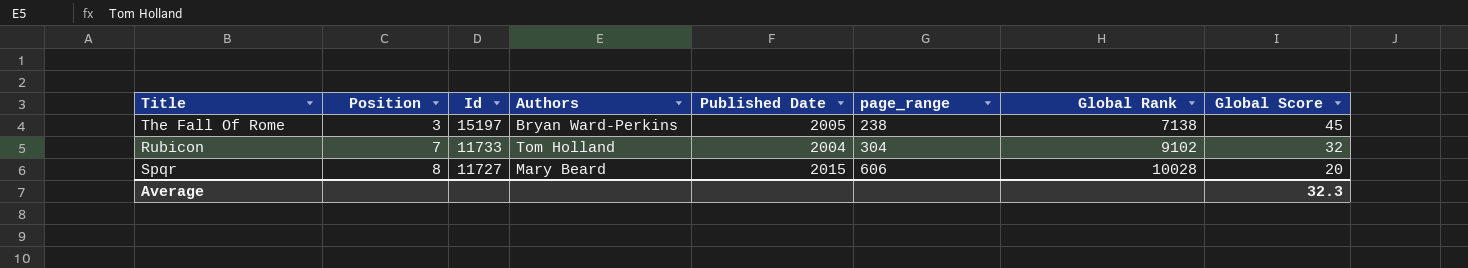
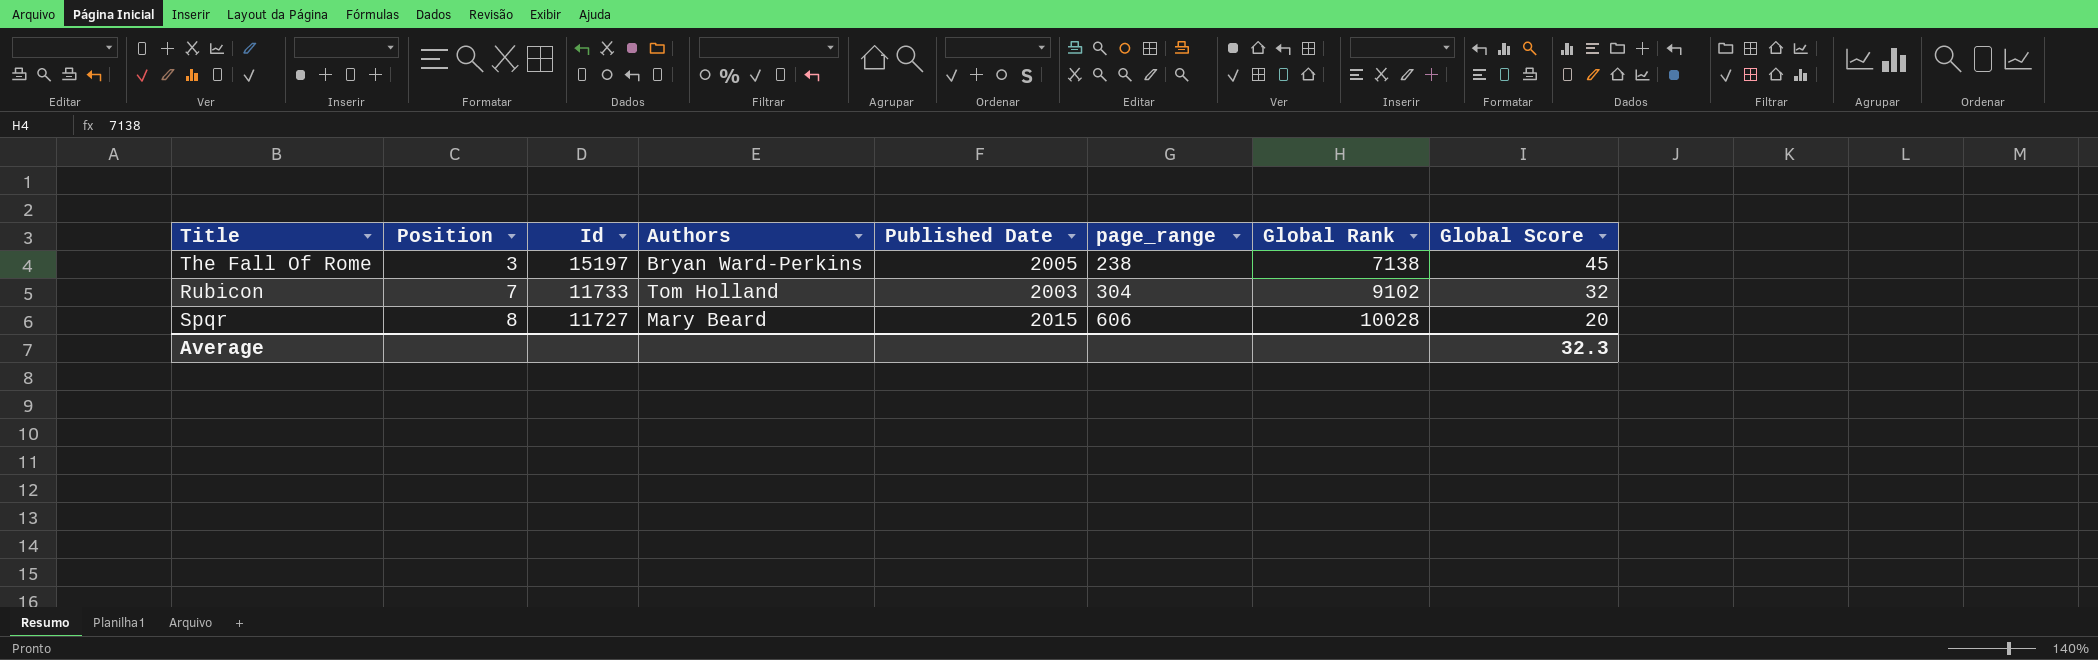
Rubicon | Published Date: 2004 -> 2003

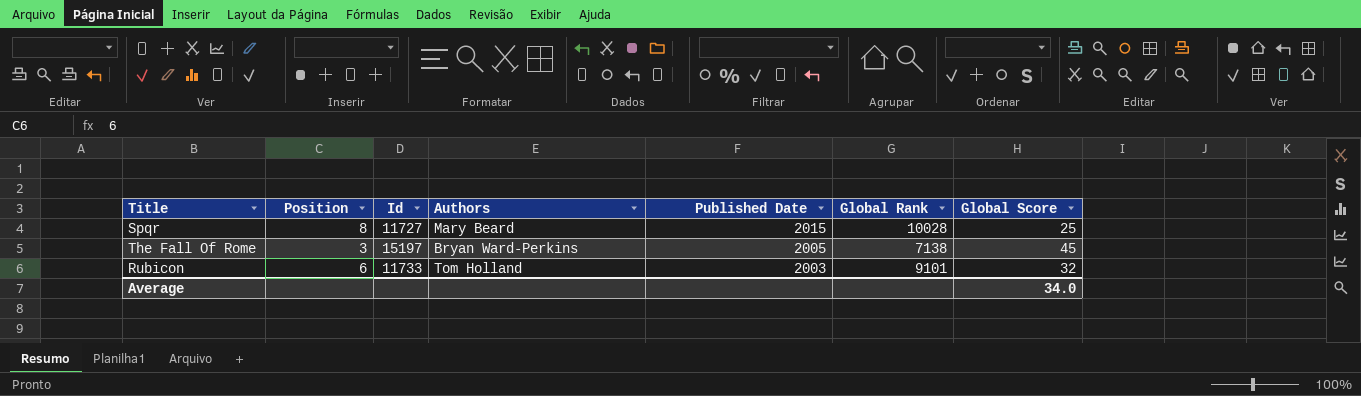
row order: Position ascending -> Published Date descending
column page_range | position: 6 -> none
Spqr | Global Score: 20 -> 25
Rubicon | Position: 7 -> 6
Rubicon | Global Rank: 9102 -> 9101
Average | Global Score: 32.3 -> 34.0

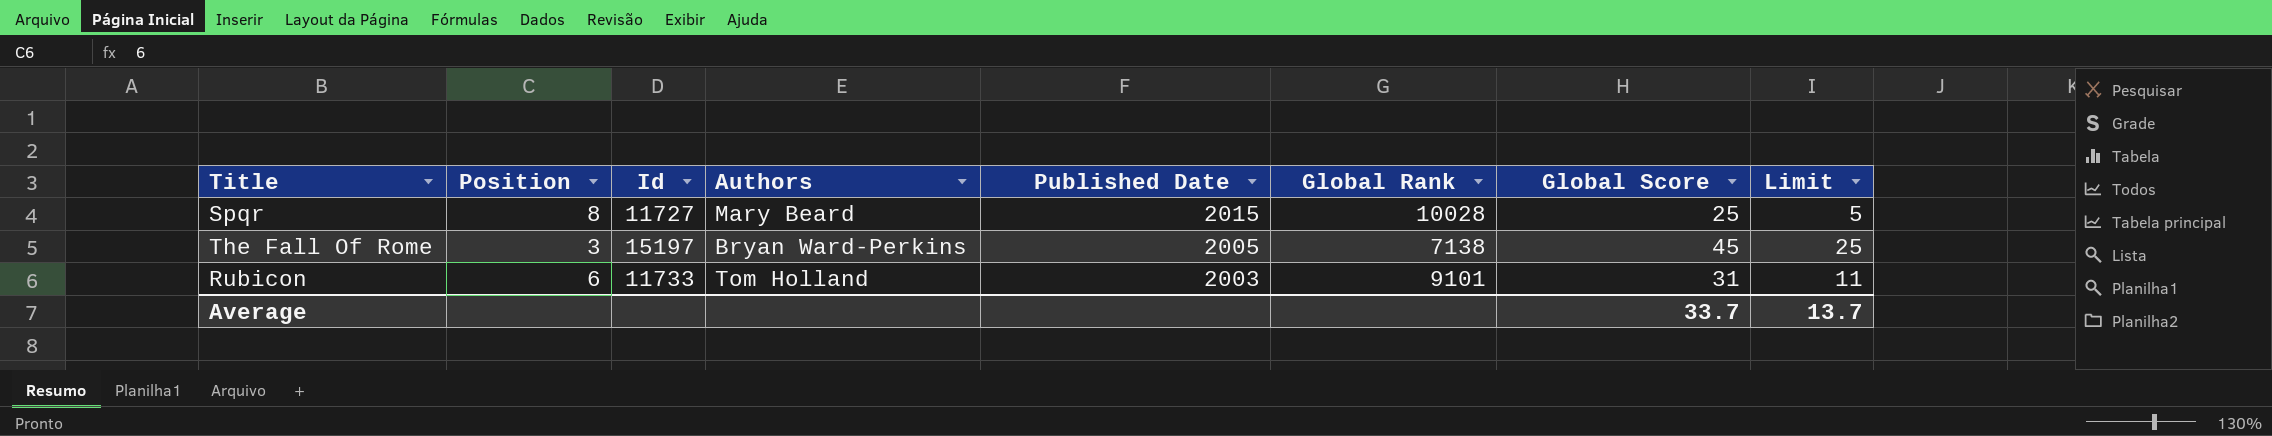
column Limit | formula: none -> [Global Score] - 20
Rubicon | Global Score: 32 -> 31
Average | Global Score: 34.0 -> 33.7

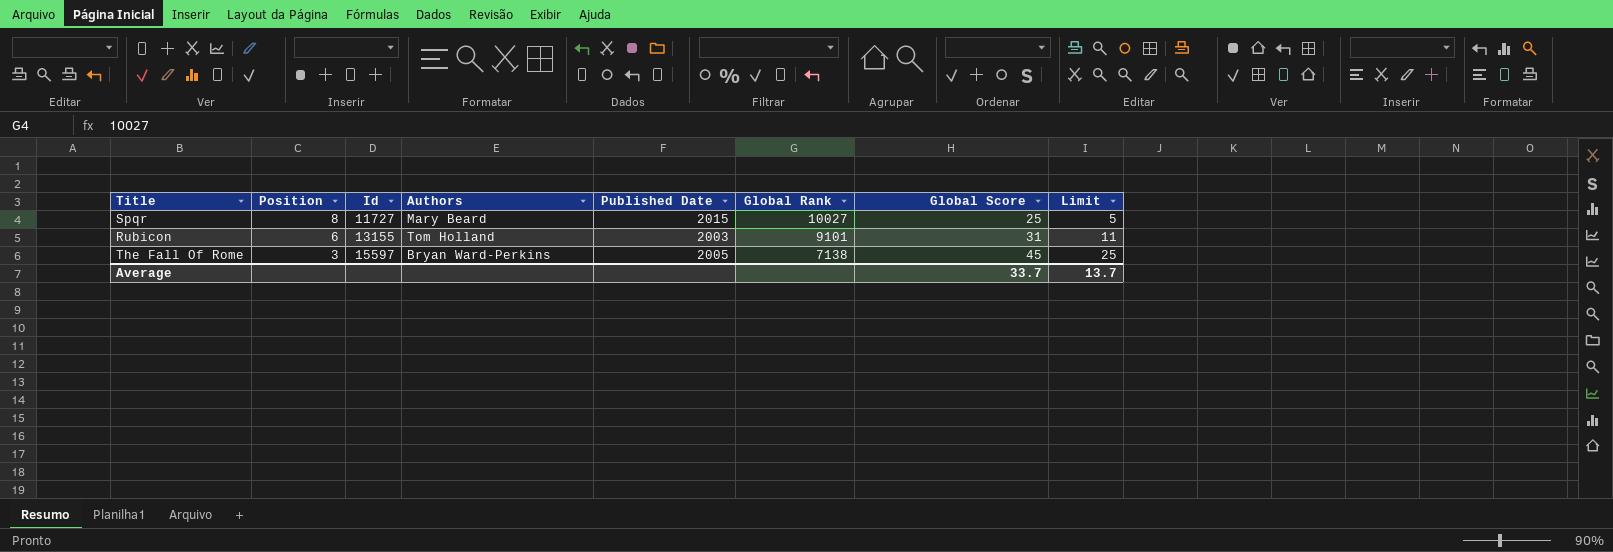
row order: Published Date descending -> Position descending
Spqr | Global Rank: 10028 -> 10027
Rubicon | Id: 11733 -> 13155
The Fall Of Rome | Id: 15197 -> 15597

